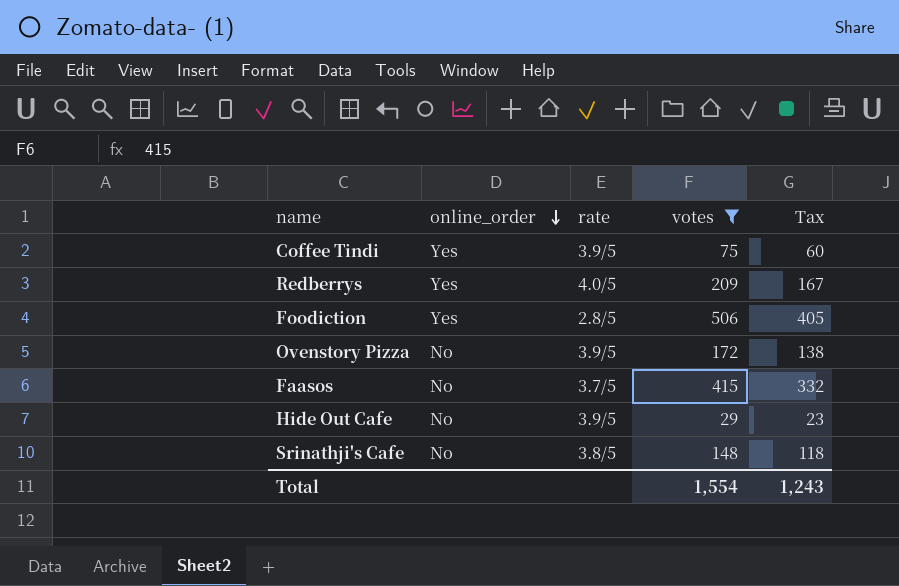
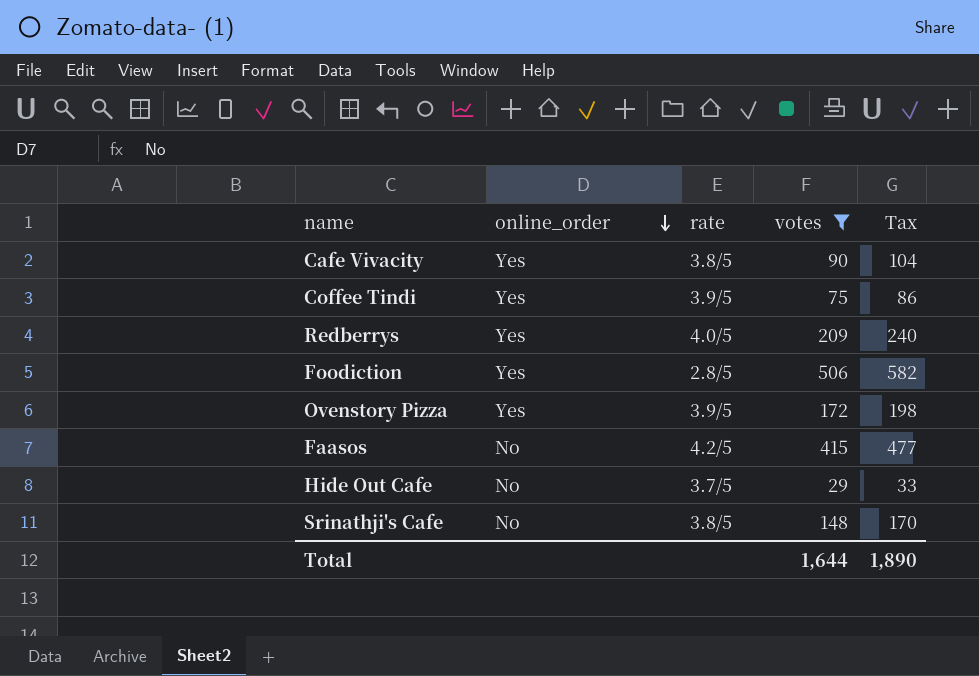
column Tax | formula: [votes] * 0.8 -> [votes] * 1.15
row Cafe Vivacity: none -> Yes | 3.8/5 | 90 | 104
Ovenstory Pizza | online_order: No -> Yes
Faasos | rate: 3.7/5 -> 4.2/5
Hide Out Cafe | rate: 3.9/5 -> 3.7/5
Total | votes: 1,554 -> 1,644
Total | Tax: 1,243 -> 1,890

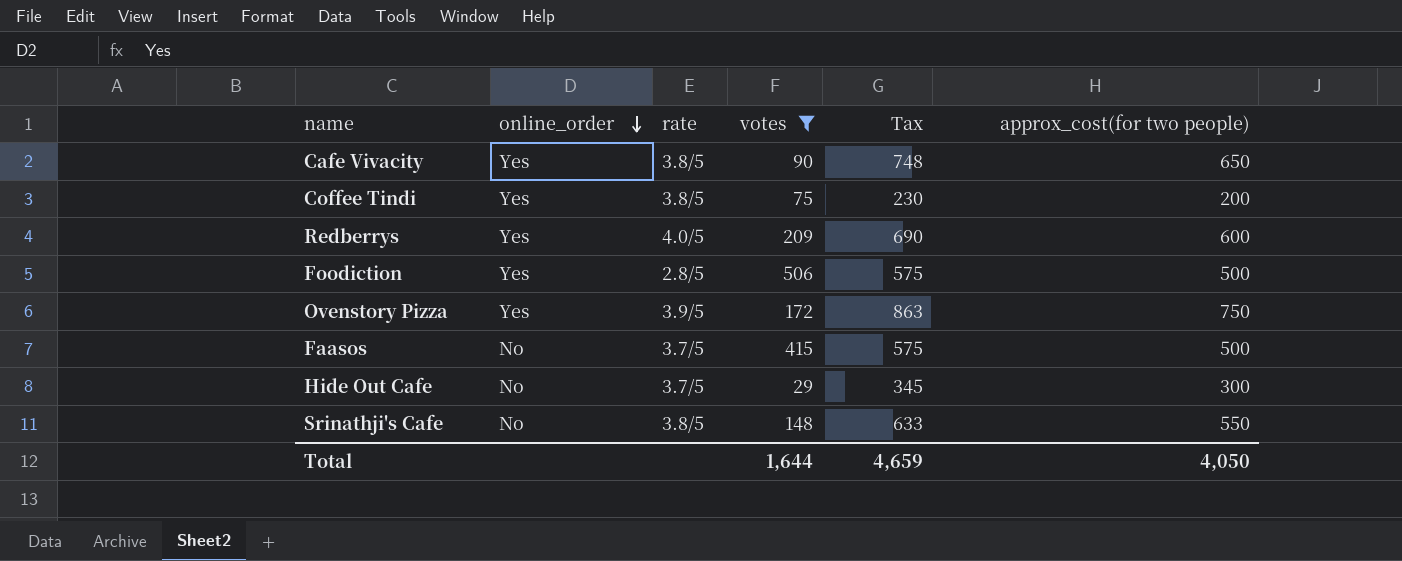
column Tax | formula: [votes] * 1.15 -> [approx_cost(for two people)] * 1.15
column approx_cost(for two people) | position: none -> 6
Coffee Tindi | rate: 3.9/5 -> 3.8/5
Faasos | rate: 4.2/5 -> 3.7/5
Total | Tax: 1,890 -> 4,659

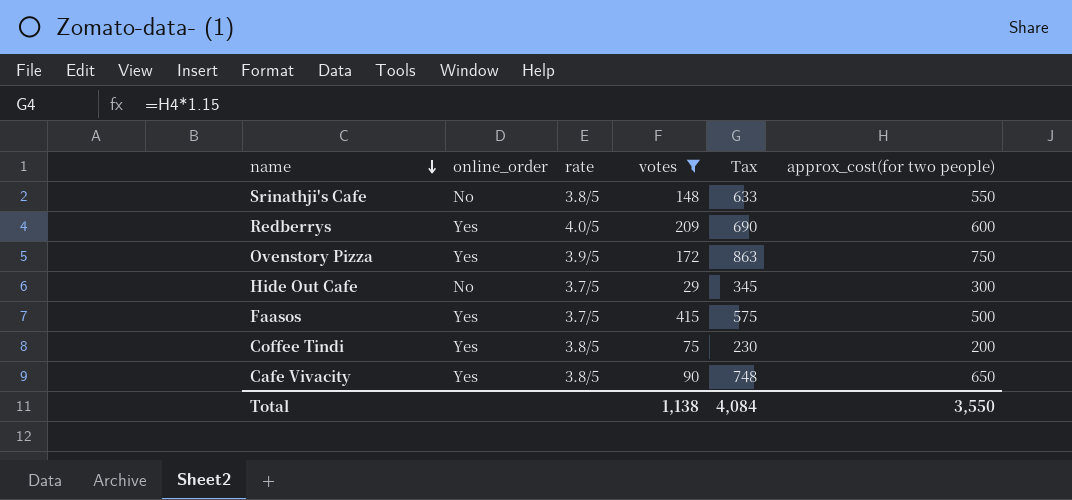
row order: online_order descending -> name descending
row Foodiction: Yes | 2.8/5 | 506 | 575 | 500 -> none
Faasos | online_order: No -> Yes
Total | votes: 1,644 -> 1,138
Total | Tax: 4,659 -> 4,084
Total | approx_cost(for two people): 4,050 -> 3,550

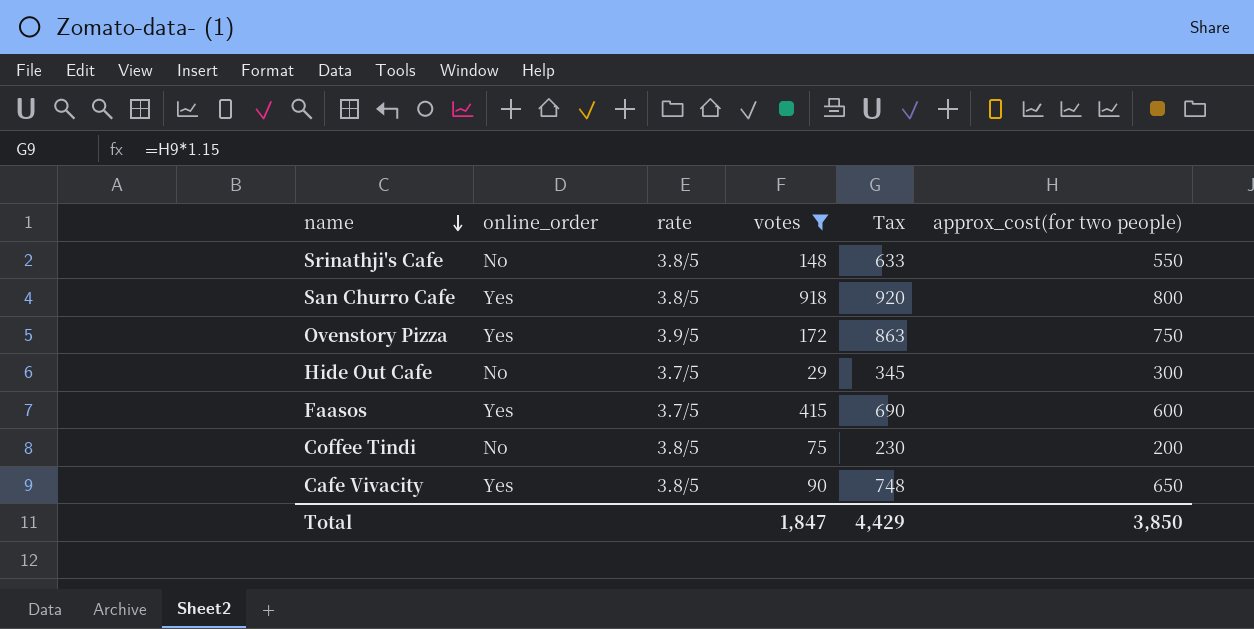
row Redberrys: Yes | 4.0/5 | 209 | 690 | 600 -> none
row San Churro Cafe: none -> Yes | 3.8/5 | 918 | 920 | 800
Faasos | Tax: 575 -> 690
Faasos | approx_cost(for two people): 500 -> 600
Coffee Tindi | online_order: Yes -> No
Total | votes: 1,138 -> 1,847
Total | Tax: 4,084 -> 4,429
Total | approx_cost(for two people): 3,550 -> 3,850

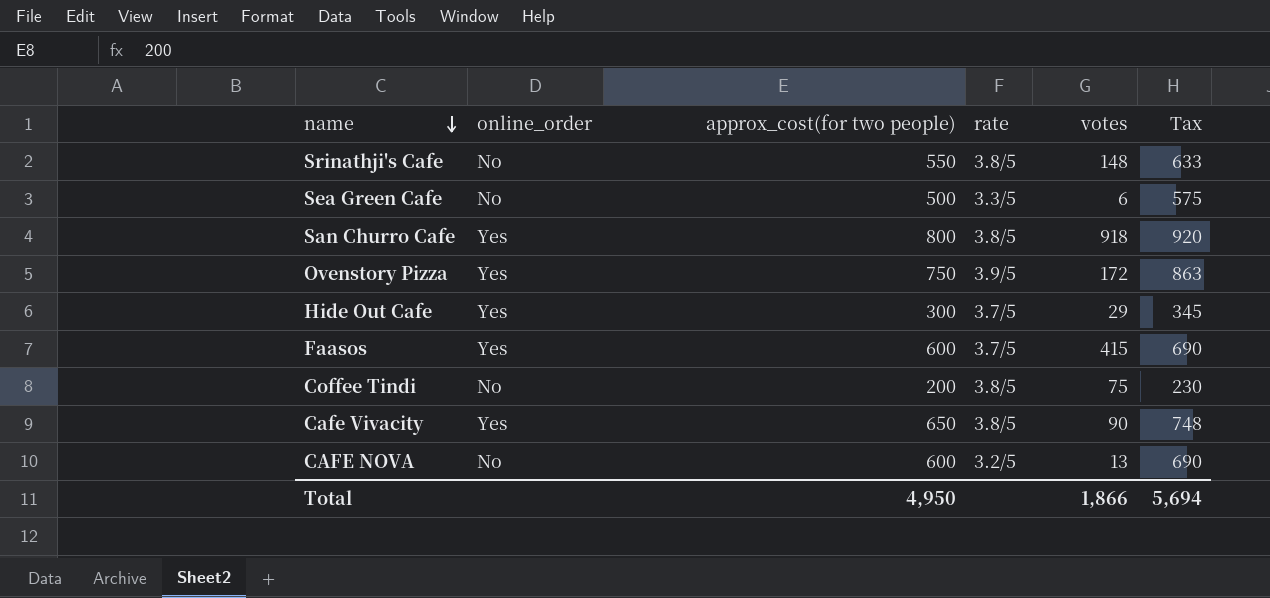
filter: votes >= 29 -> none
column approx_cost(for two people) | position: 6 -> 3
Hide Out Cafe | online_order: No -> Yes
Total | approx_cost(for two people): 3,850 -> 4,950
Total | votes: 1,847 -> 1,866
Total | Tax: 4,429 -> 5,694

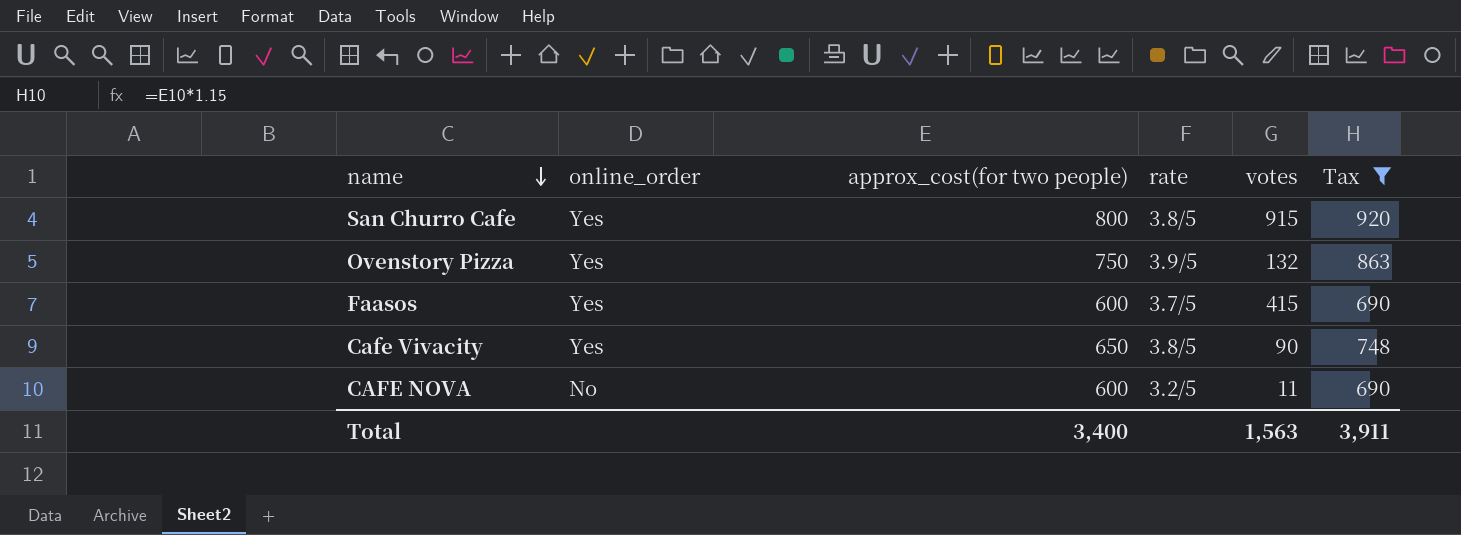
filter: none -> Tax >= 690
San Churro Cafe | votes: 918 -> 915
Ovenstory Pizza | votes: 172 -> 132
CAFE NOVA | votes: 13 -> 11
Total | approx_cost(for two people): 4,950 -> 3,400
Total | votes: 1,866 -> 1,563
Total | Tax: 5,694 -> 3,911

